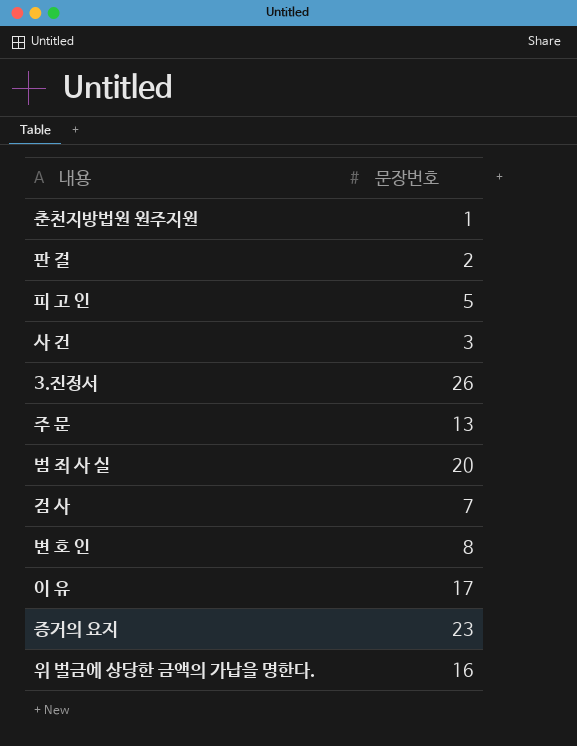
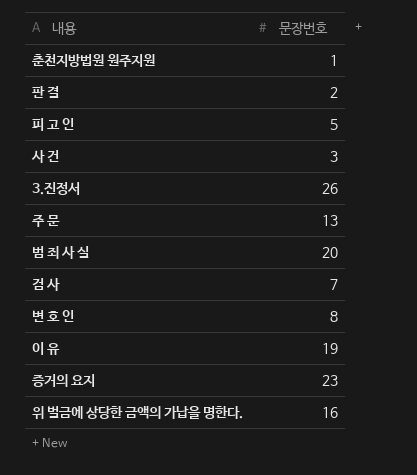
이 유 | 문장번호: 17 -> 19

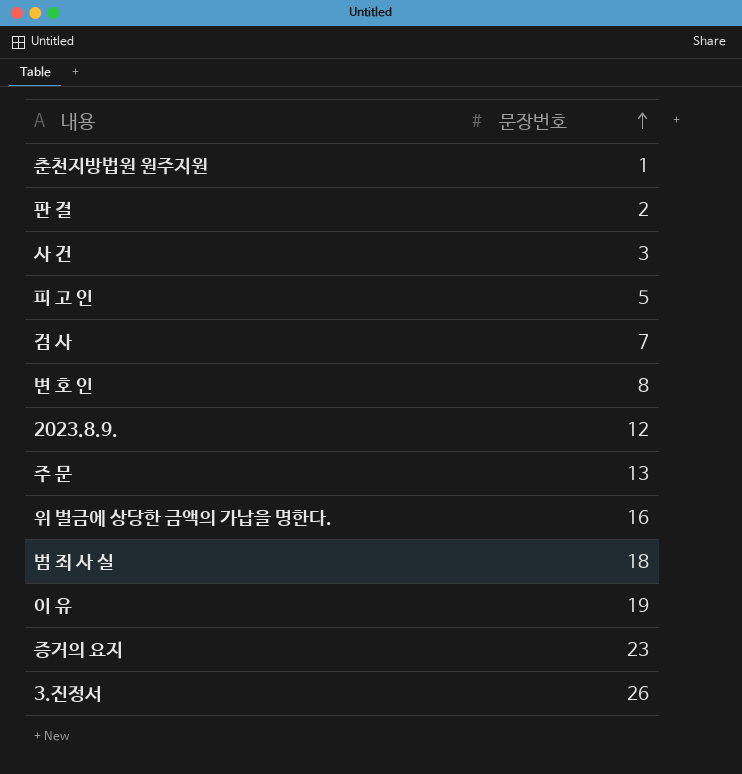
row order: none -> 문장번호 ascending
row 2023.8.9.: none -> 12
범 죄 사 실 | 문장번호: 20 -> 18

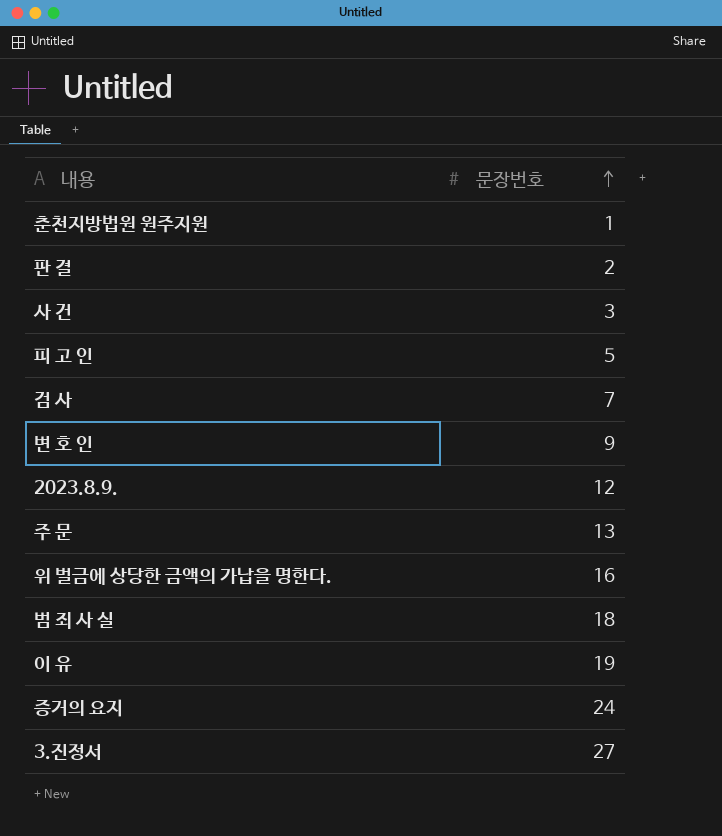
변 호 인 | 문장번호: 8 -> 9
증거의 요지 | 문장번호: 23 -> 24
3.진정서 | 문장번호: 26 -> 27

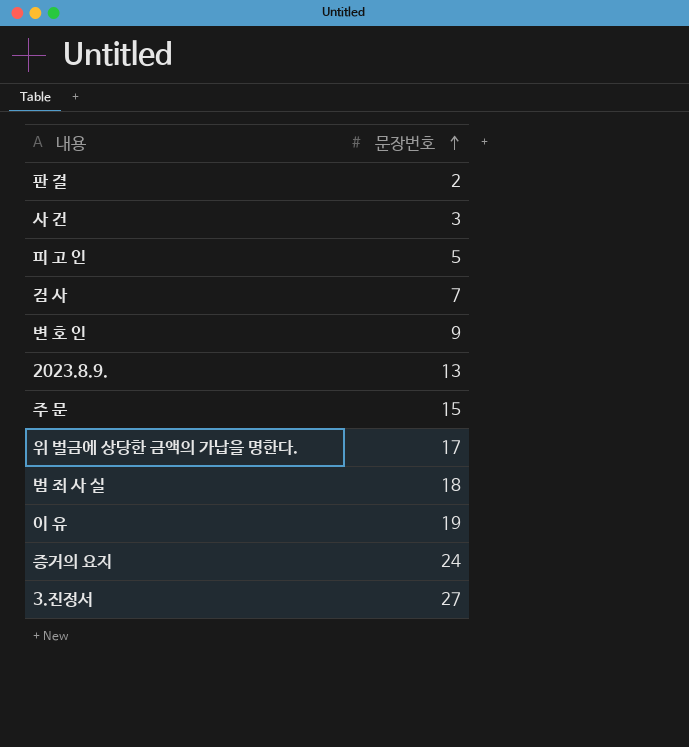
row 춘천지방법원 원주지원: 1 -> none
2023.8.9. | 문장번호: 12 -> 13
주 문 | 문장번호: 13 -> 15
위 벌금에 상당한 금액의 가납을 명한다. | 문장번호: 16 -> 17

